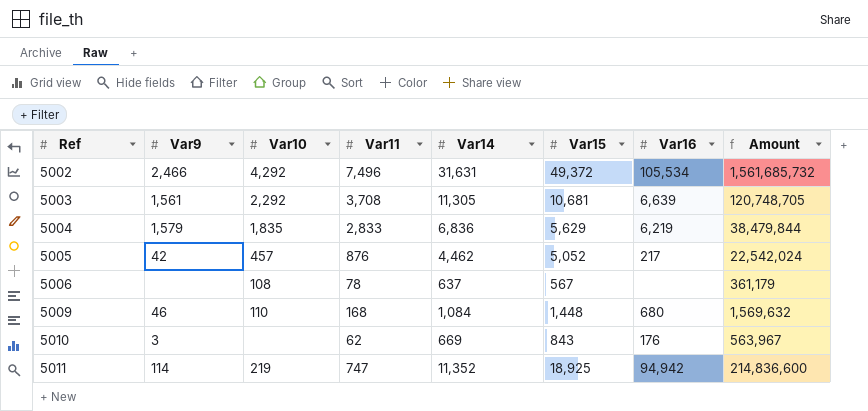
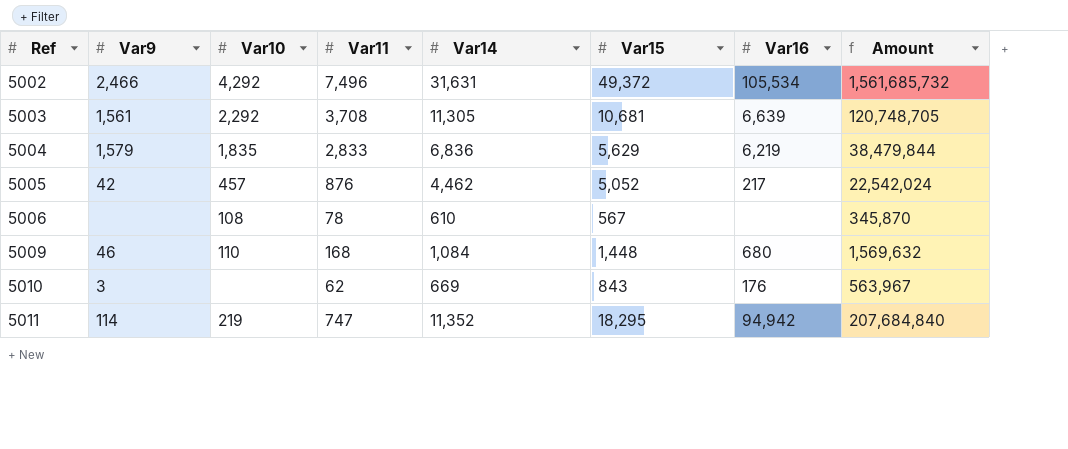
5006 | Var14: 637 -> 610
5006 | Amount: 361,179 -> 345,870
5011 | Var15: 18,925 -> 18,295
5011 | Amount: 214,836,600 -> 207,684,840

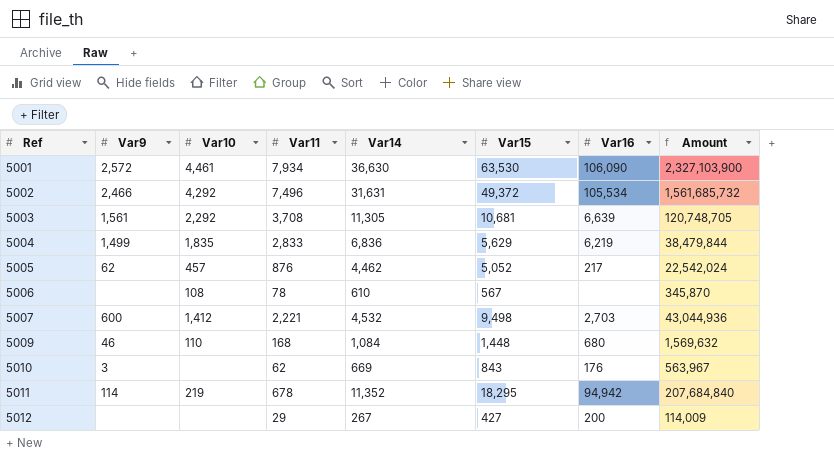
row 5001: none -> 2,572 | 4,461 | 7,934 | 36,630 | 63,530 | 106,090 | 2,327,103,900
5004 | Var9: 1,579 -> 1,499
5005 | Var9: 42 -> 62
row 5007: none -> 600 | 1,412 | 2,221 | 4,532 | 9,498 | 2,703 | 43,044,936
5011 | Var11: 747 -> 678
row 5012: none -> none | none | 29 | 267 | 427 | 200 | 114,009

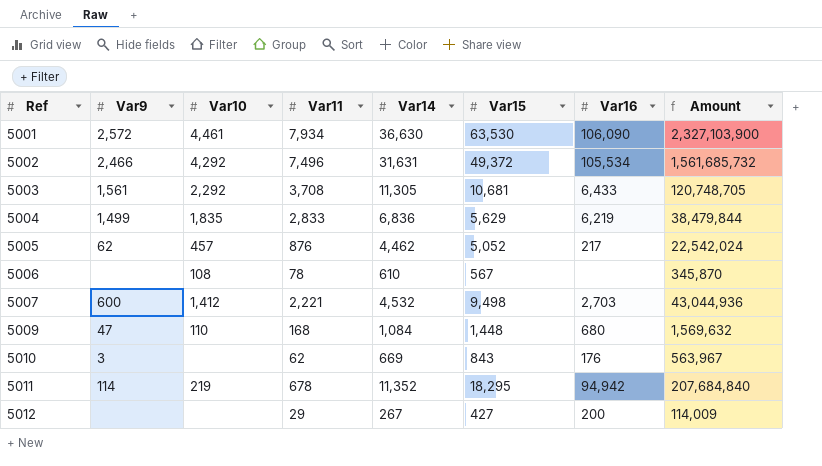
5003 | Var16: 6,639 -> 6,433
5009 | Var9: 46 -> 47

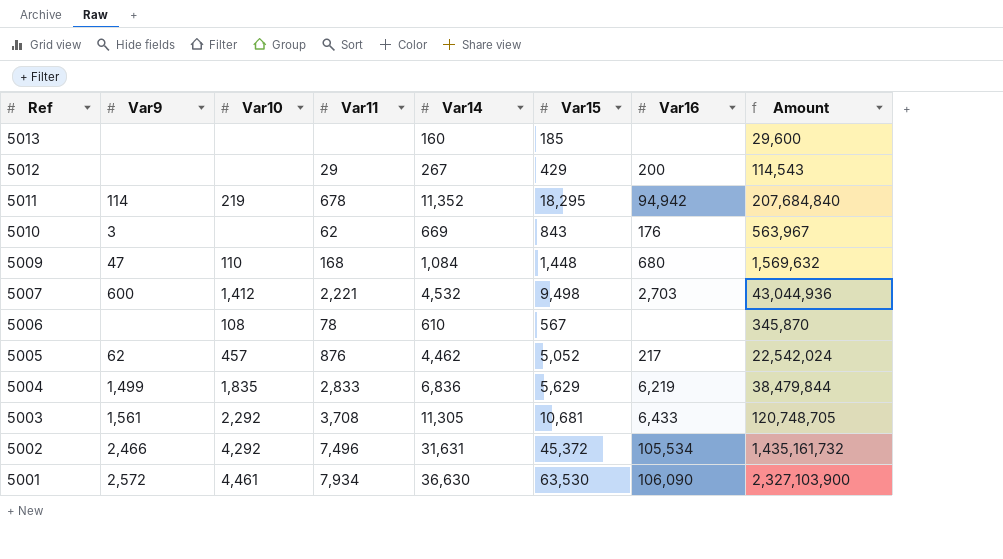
row order: Ref ascending -> Ref descending
row 5013: none -> none | none | none | 160 | 185 | none | 29,600
5012 | Var15: 427 -> 429
5012 | Amount: 114,009 -> 114,543
5002 | Var15: 49,372 -> 45,372
5002 | Amount: 1,561,685,732 -> 1,435,161,732

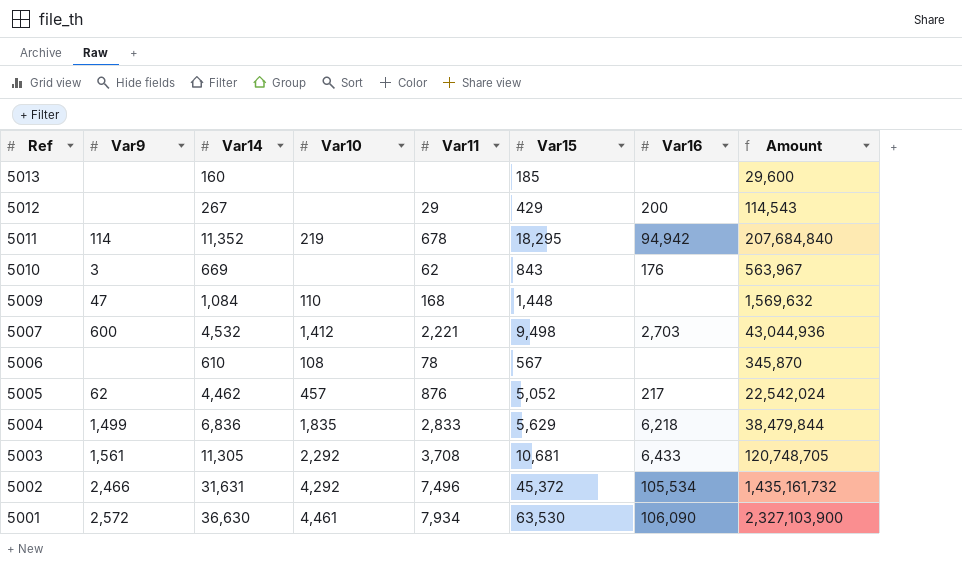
column Var14 | position: 5 -> 3
5009 | Var16: 680 -> none
5004 | Var16: 6,219 -> 6,218

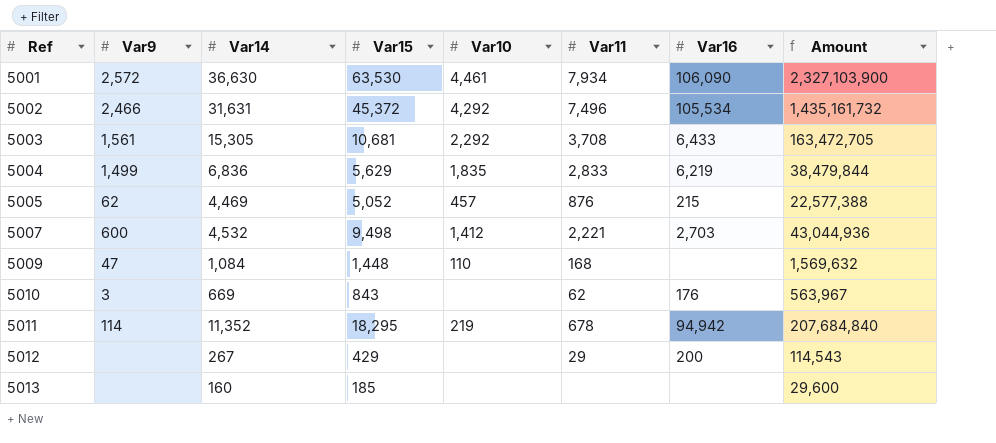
row order: Ref descending -> Ref ascending
column Var15 | position: 6 -> 4
row 5006: none | 610 | 108 | 78 | 567 | none | 345,870 -> none
5003 | Var14: 11,305 -> 15,305
5003 | Amount: 120,748,705 -> 163,472,705
5004 | Var16: 6,218 -> 6,219
5005 | Var14: 4,462 -> 4,469
5005 | Var16: 217 -> 215
5005 | Amount: 22,542,024 -> 22,577,388

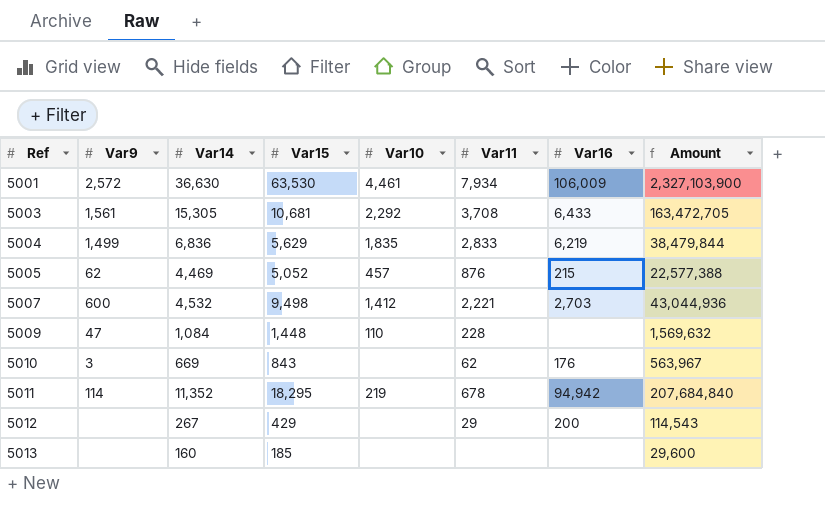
row 5002: 2,466 | 31,631 | 45,372 | 4,292 | 7,496 | 105,534 | 1,435,161,732 -> none
5001 | Var16: 106,090 -> 106,009
5009 | Var11: 168 -> 228

